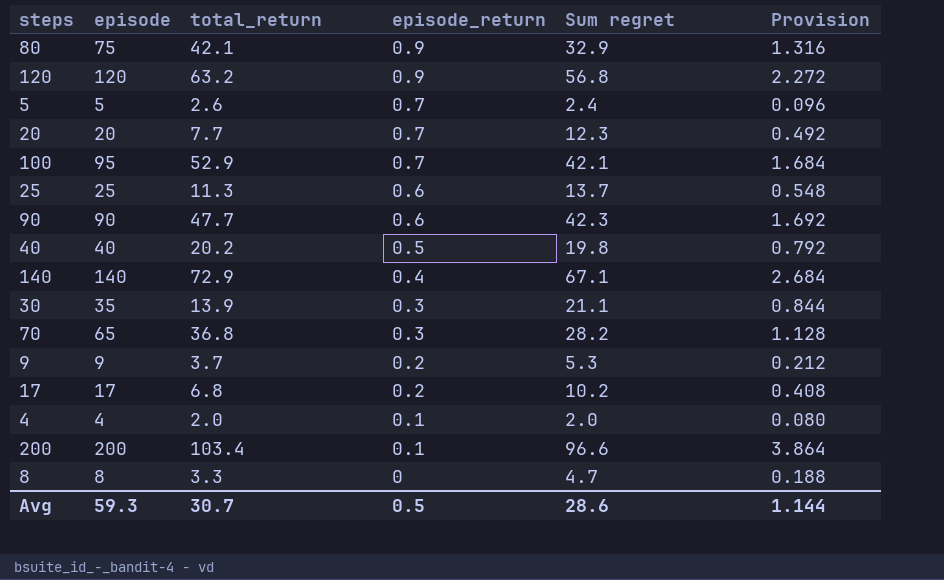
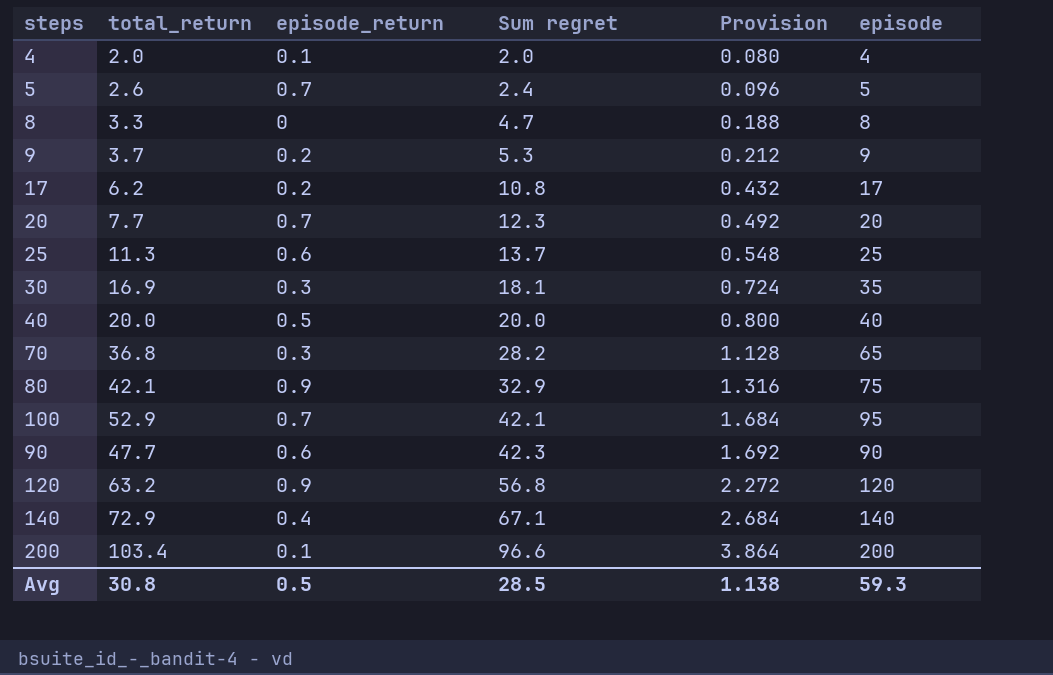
row order: episode_return descending -> Sum regret ascending
column episode | position: 2 -> 6
17 | total_return: 6.8 -> 6.2
17 | Sum regret: 10.2 -> 10.8
17 | Provision: 0.408 -> 0.432
30 | total_return: 13.9 -> 16.9
30 | Sum regret: 21.1 -> 18.1
30 | Provision: 0.844 -> 0.724
40 | total_return: 20.2 -> 20.0
40 | Sum regret: 19.8 -> 20.0
40 | Provision: 0.792 -> 0.800
Avg | total_return: 30.7 -> 30.8
Avg | Sum regret: 28.6 -> 28.5
Avg | Provision: 1.144 -> 1.138

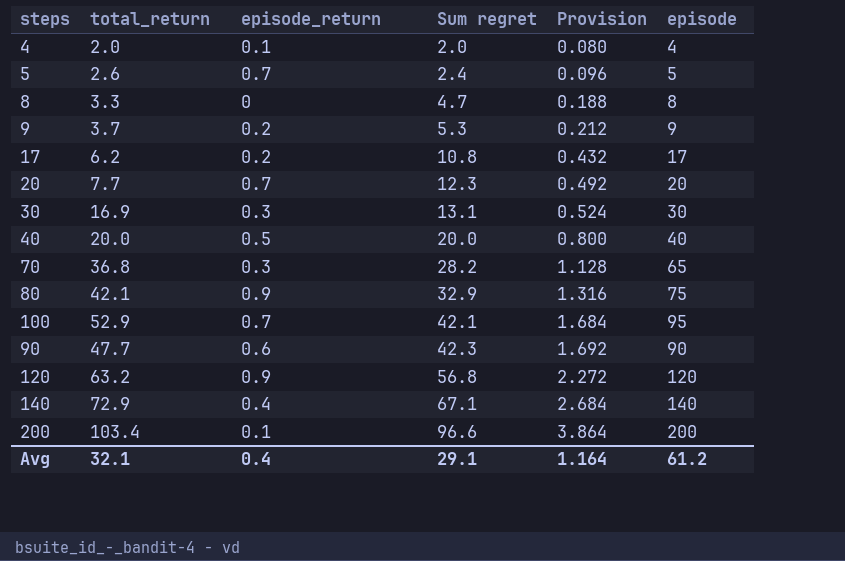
row 25: 11.3 | 0.6 | 13.7 | 0.548 | 25 -> none
30 | Sum regret: 18.1 -> 13.1
30 | Provision: 0.724 -> 0.524
30 | episode: 35 -> 30
Avg | total_return: 30.8 -> 32.1
Avg | episode_return: 0.5 -> 0.4
Avg | Sum regret: 28.5 -> 29.1
Avg | Provision: 1.138 -> 1.164
Avg | episode: 59.3 -> 61.2

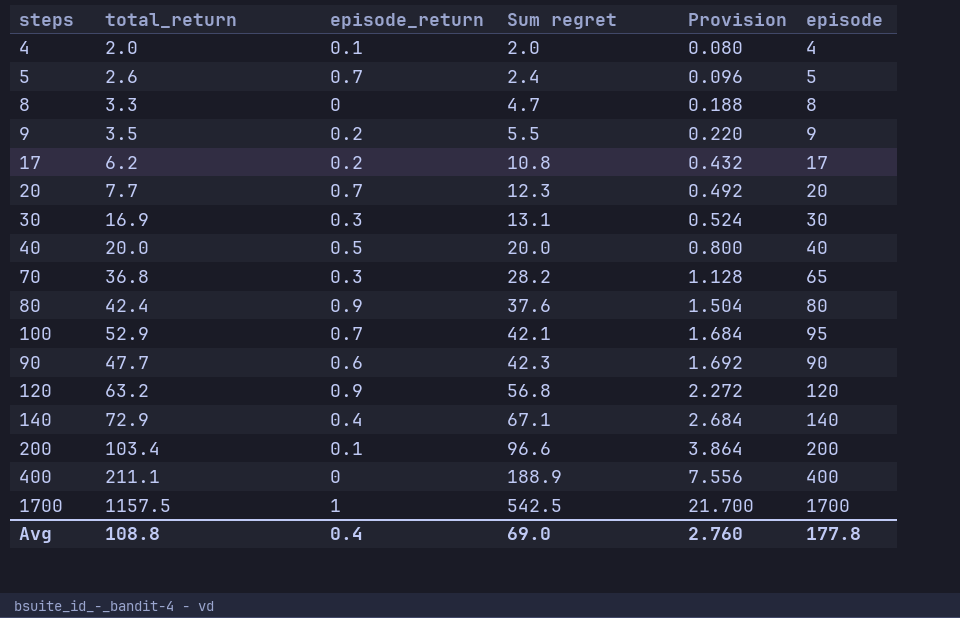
9 | total_return: 3.7 -> 3.5
9 | Sum regret: 5.3 -> 5.5
9 | Provision: 0.212 -> 0.220
80 | total_return: 42.1 -> 42.4
80 | Sum regret: 32.9 -> 37.6
80 | Provision: 1.316 -> 1.504
80 | episode: 75 -> 80
row 400: none -> 211.1 | 0 | 188.9 | 7.556 | 400
row 1700: none -> 1157.5 | 1 | 542.5 | 21.700 | 1700
Avg | total_return: 32.1 -> 108.8
Avg | Sum regret: 29.1 -> 69.0
Avg | Provision: 1.164 -> 2.760
Avg | episode: 61.2 -> 177.8

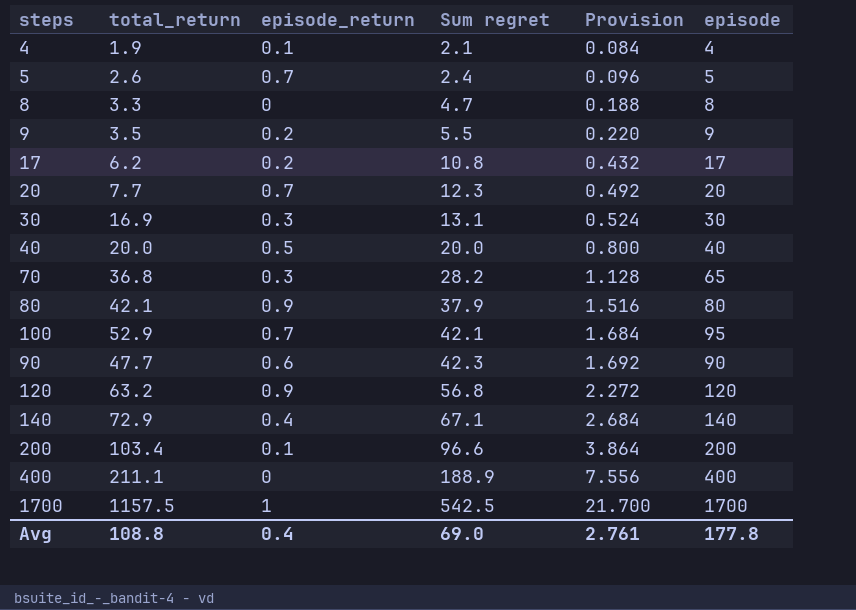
4 | total_return: 2.0 -> 1.9
4 | Sum regret: 2.0 -> 2.1
4 | Provision: 0.080 -> 0.084
80 | total_return: 42.4 -> 42.1
80 | Sum regret: 37.6 -> 37.9
80 | Provision: 1.504 -> 1.516
Avg | Provision: 2.760 -> 2.761

